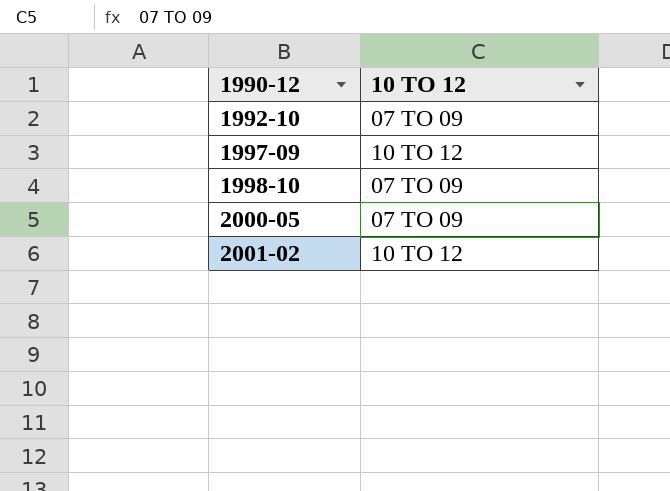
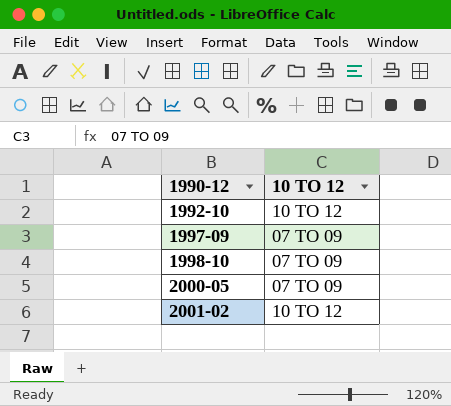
1992-10 | 10 TO 12: 07 TO 09 -> 10 TO 12
1997-09 | 10 TO 12: 10 TO 12 -> 07 TO 09

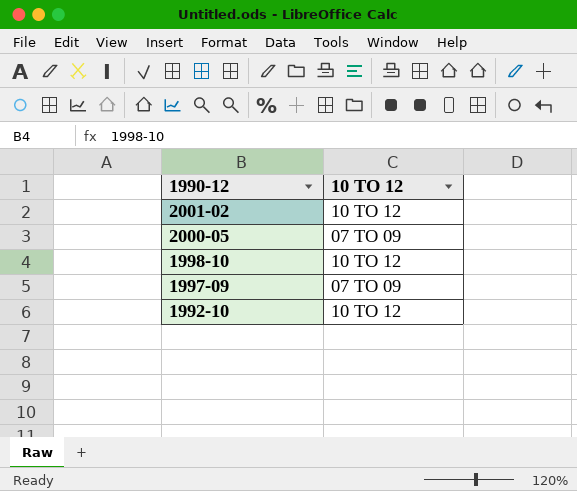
row order: 1990-12 ascending -> 1990-12 descending
1998-10 | 10 TO 12: 07 TO 09 -> 10 TO 12

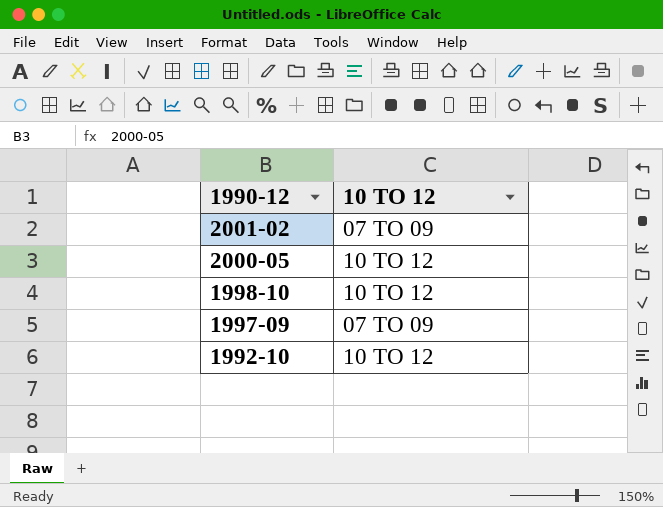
2001-02 | 10 TO 12: 10 TO 12 -> 07 TO 09
2000-05 | 10 TO 12: 07 TO 09 -> 10 TO 12

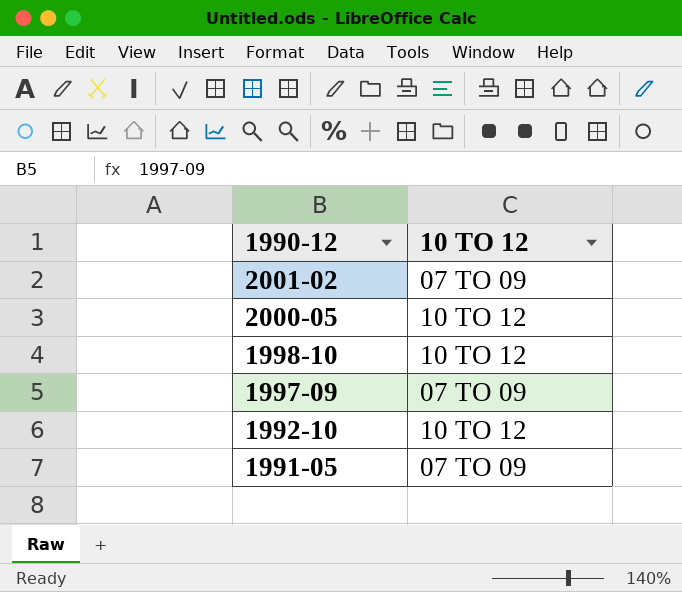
row 1991-05: none -> 07 TO 09

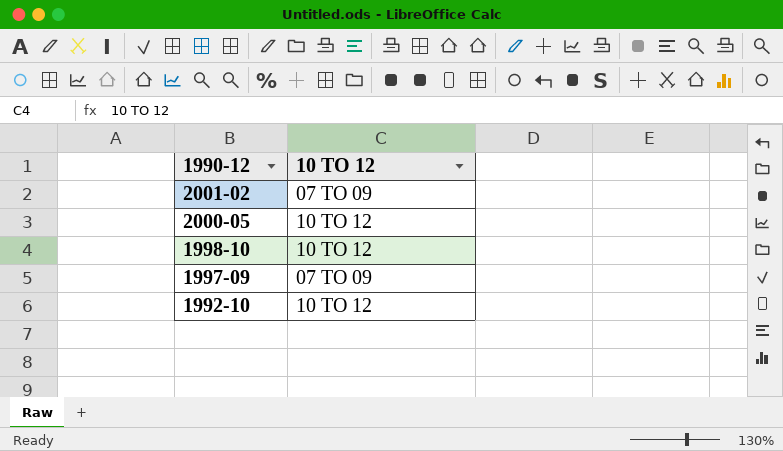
row 1991-05: 07 TO 09 -> none

